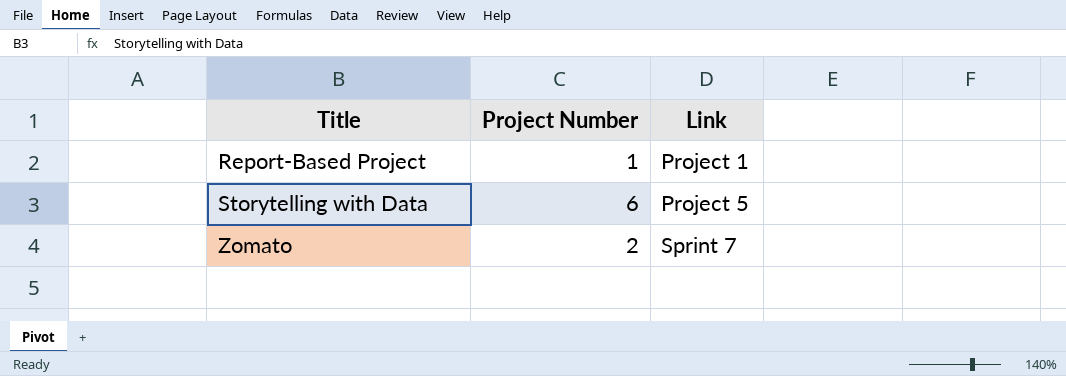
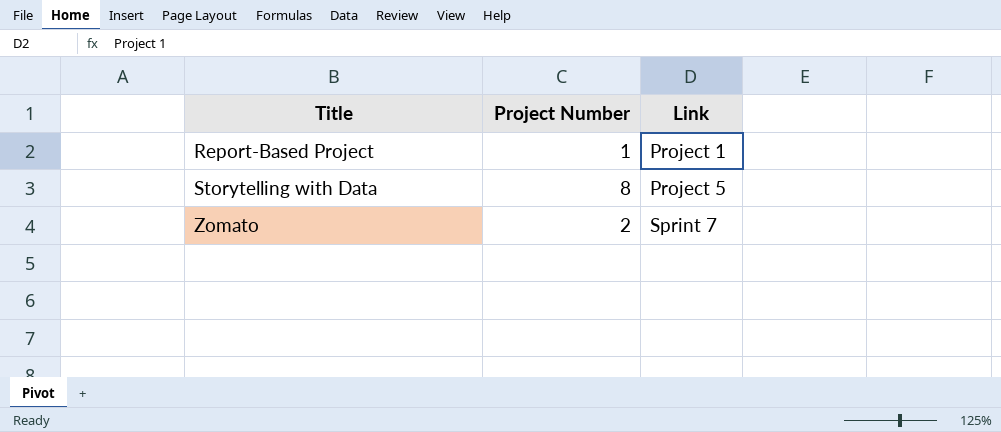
Storytelling with Data | Project Number: 6 -> 8

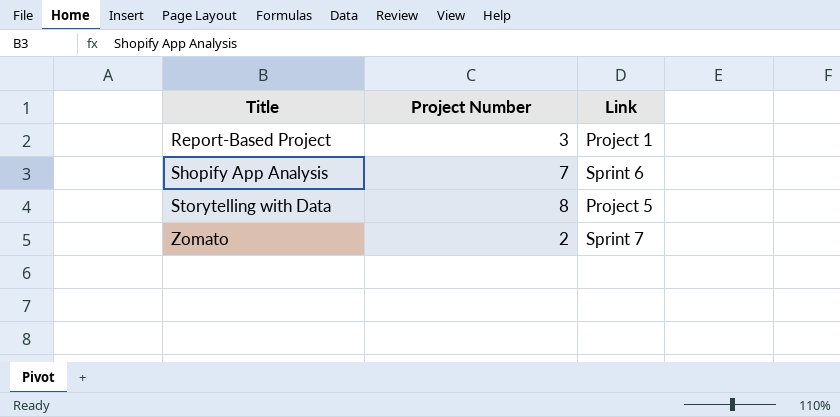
Report-Based Project | Project Number: 1 -> 3
row Shopify App Analysis: none -> 7 | Sprint 6

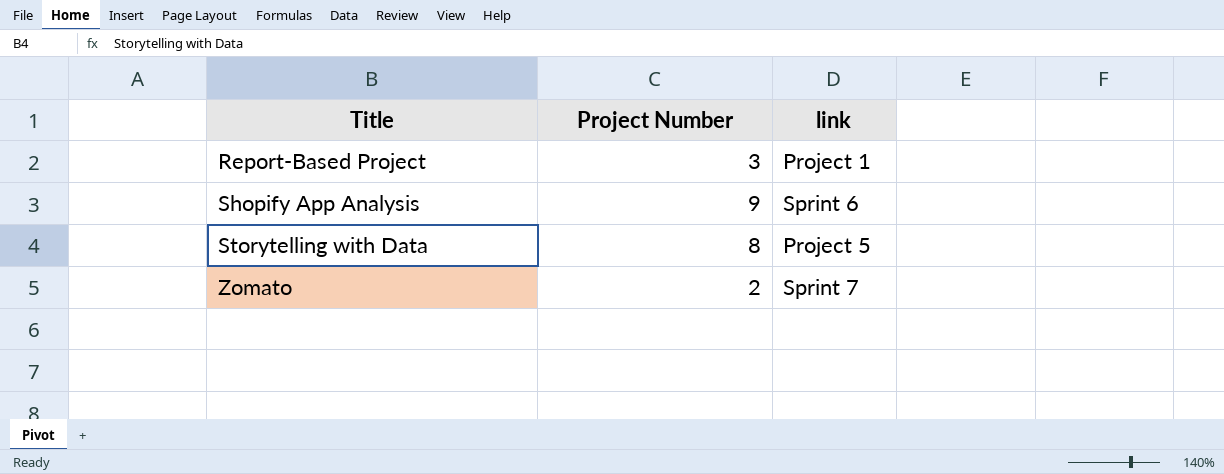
column name: Link -> link
Shopify App Analysis | Project Number: 7 -> 9

